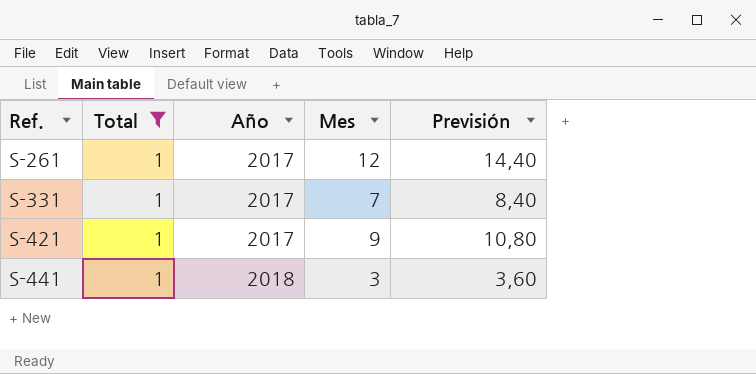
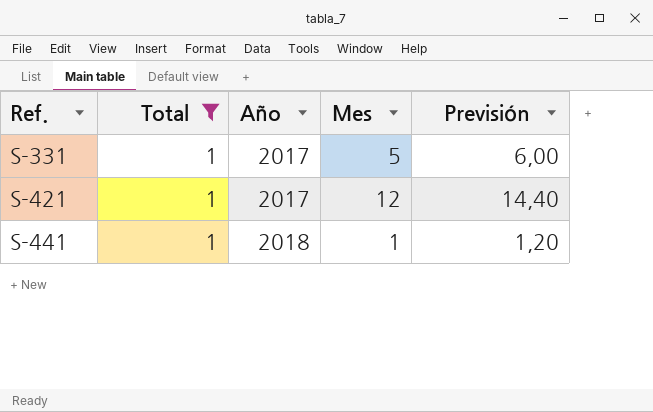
row S-261: 1 | 2017 | 12 | 14,40 -> none
S-331 | Mes: 7 -> 5
S-331 | Previsión: 8,40 -> 6,00
S-421 | Mes: 9 -> 12
S-421 | Previsión: 10,80 -> 14,40
S-441 | Mes: 3 -> 1
S-441 | Previsión: 3,60 -> 1,20

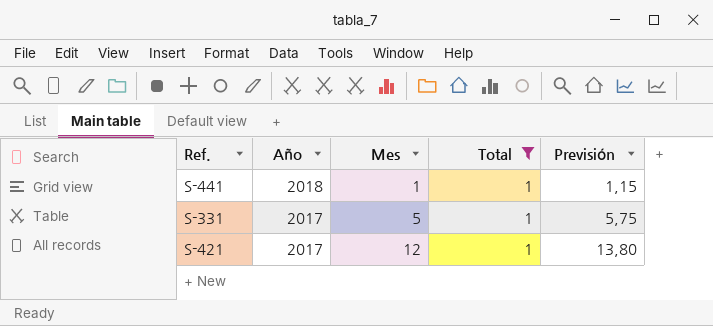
row order: Ref. ascending -> Año descending
column Total | position: 2 -> 4
column Previsión | formula: [Mes] * 1,2 -> [Mes] * 1,15

